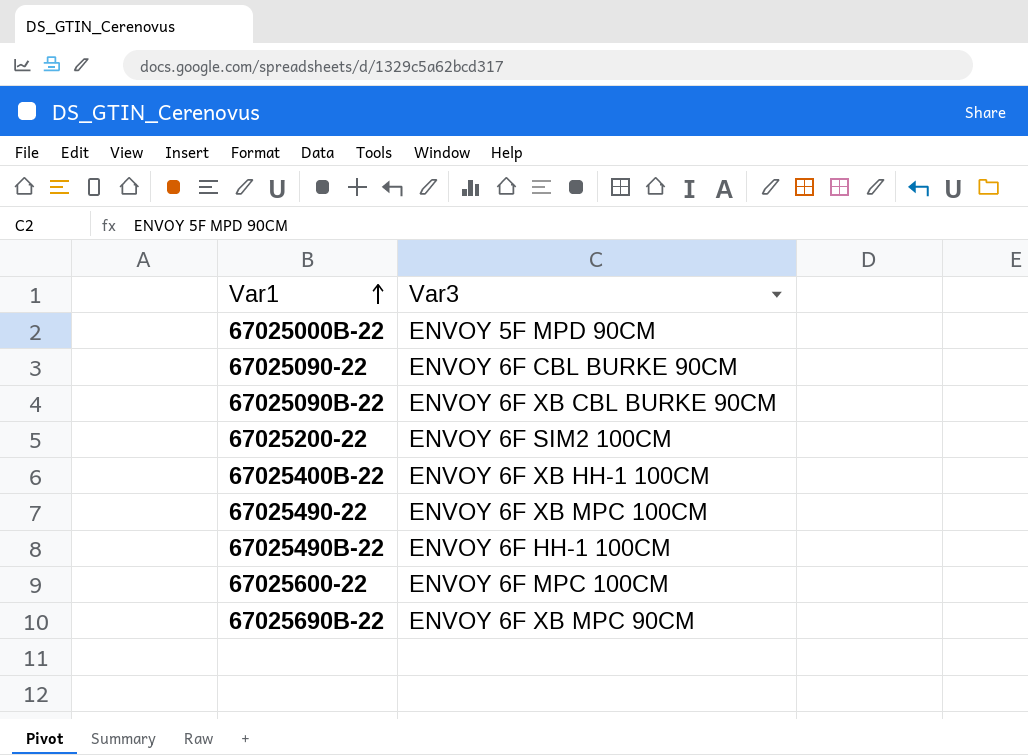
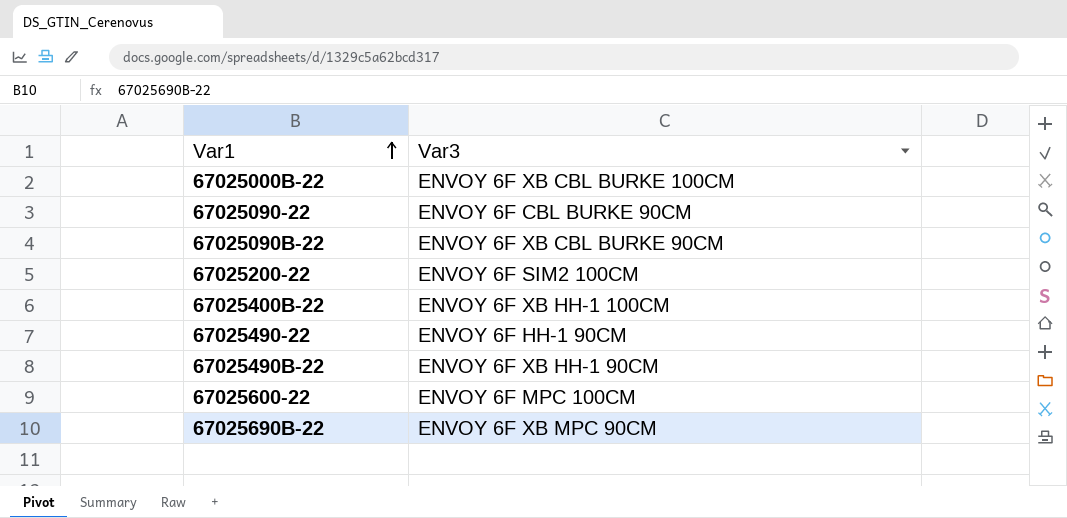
67025000B-22 | Var3: ENVOY 5F MPD 90CM -> ENVOY 6F XB CBL BURKE 100CM
67025490-22 | Var3: ENVOY 6F XB MPC 100CM -> ENVOY 6F HH-1 90CM
67025490B-22 | Var3: ENVOY 6F HH-1 100CM -> ENVOY 6F XB HH-1 90CM

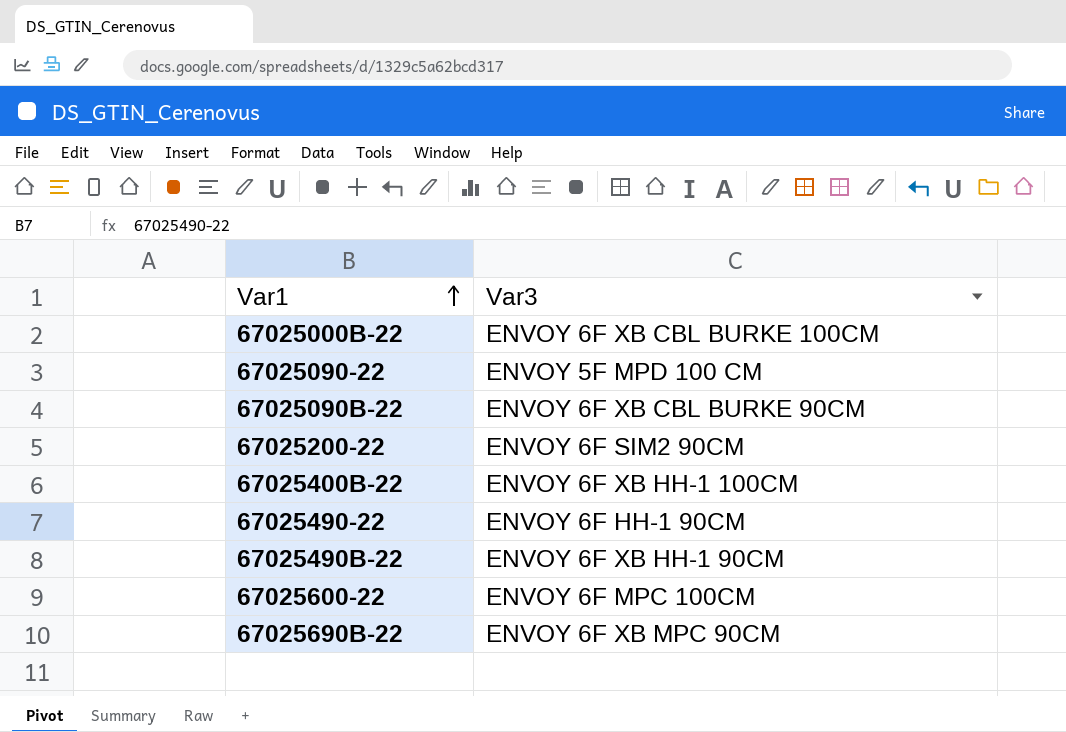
67025090-22 | Var3: ENVOY 6F CBL BURKE 90CM -> ENVOY 5F MPD 100 CM
67025200-22 | Var3: ENVOY 6F SIM2 100CM -> ENVOY 6F SIM2 90CM

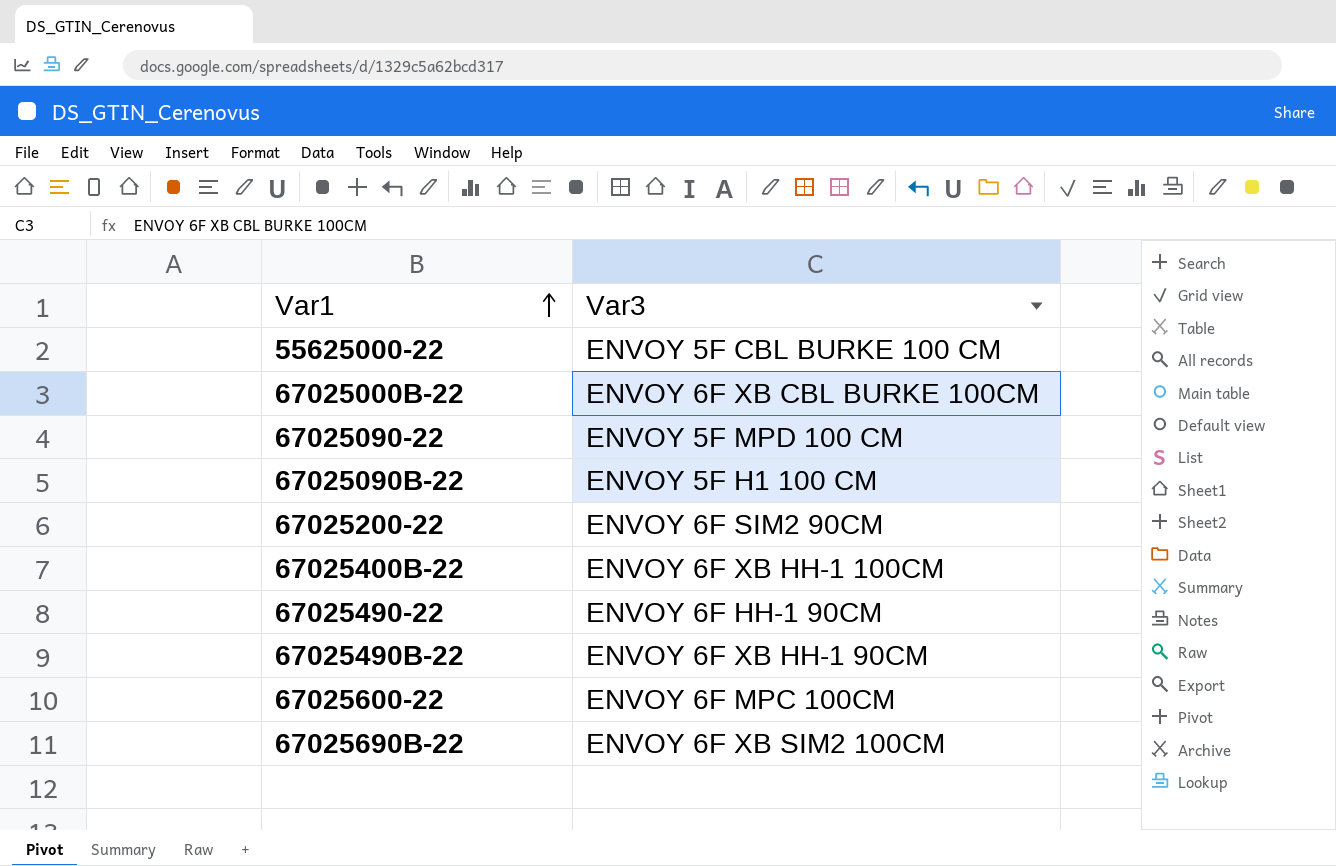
row 55625000-22: none -> ENVOY 5F CBL BURKE 100 CM
67025090B-22 | Var3: ENVOY 6F XB CBL BURKE 90CM -> ENVOY 5F H1 100 CM
67025690B-22 | Var3: ENVOY 6F XB MPC 90CM -> ENVOY 6F XB SIM2 100CM

